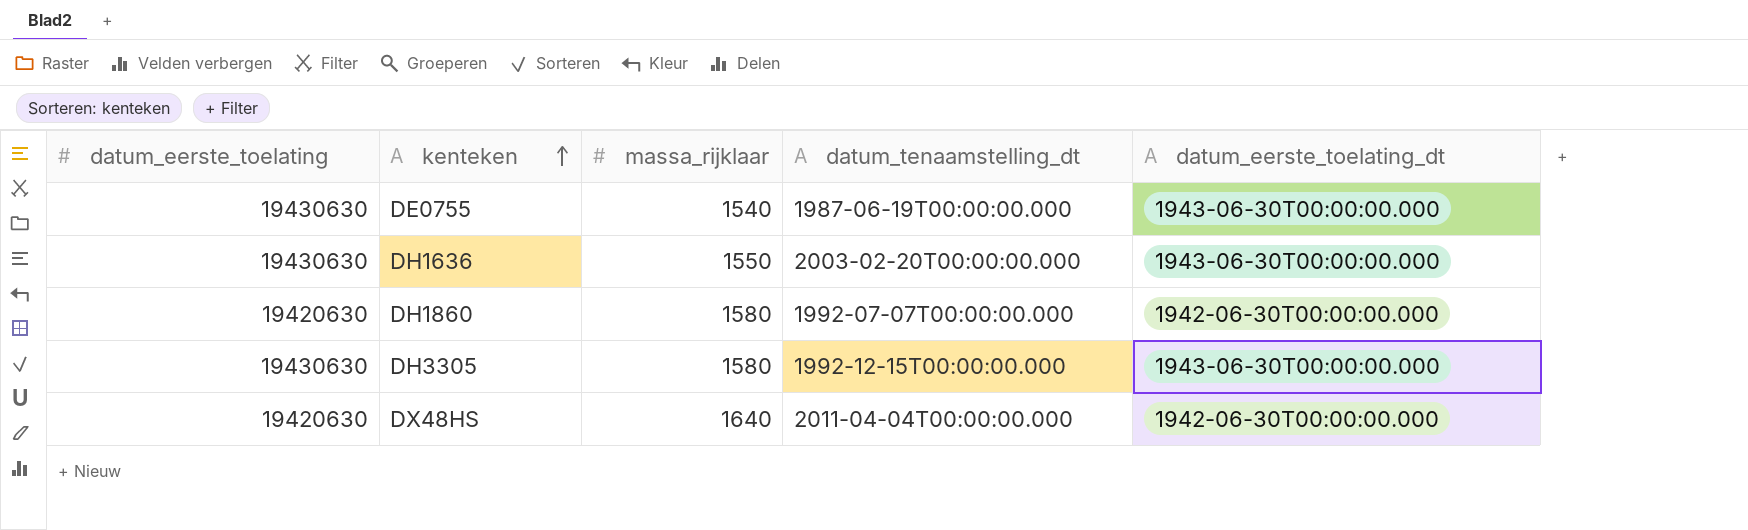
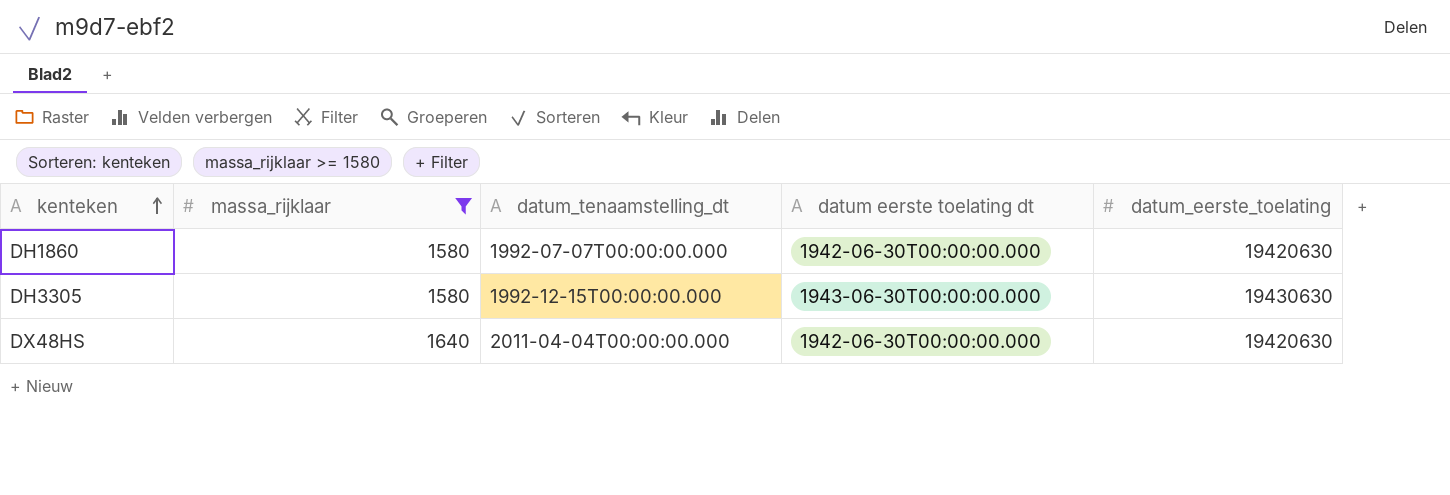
filter: none -> massa_rijklaar >= 1580
column name: datum_eerste_toelating_dt -> datum eerste toelating dt
column datum_eerste_toelating | position: 1 -> 5

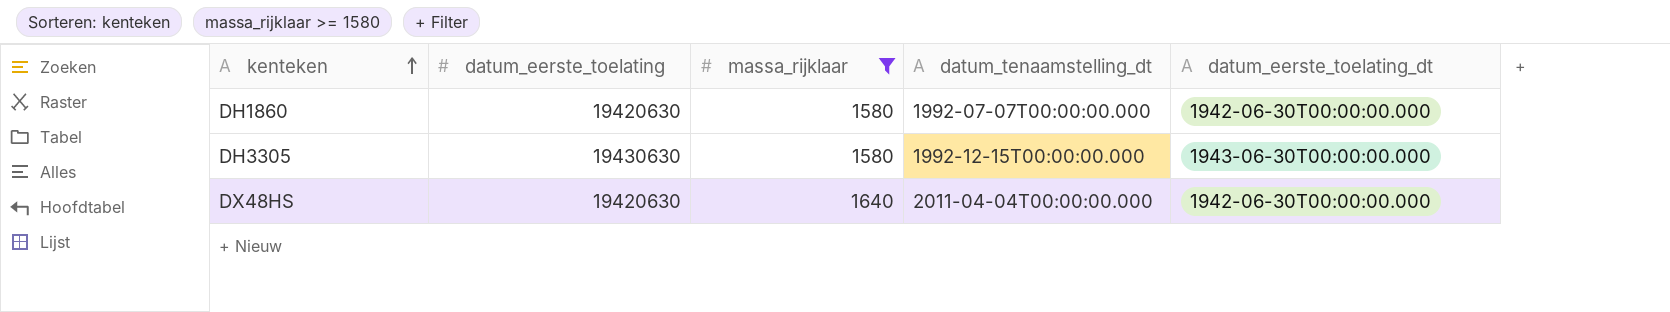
column datum_eerste_toelating | position: 5 -> 2
column name: datum eerste toelating dt -> datum_eerste_toelating_dt

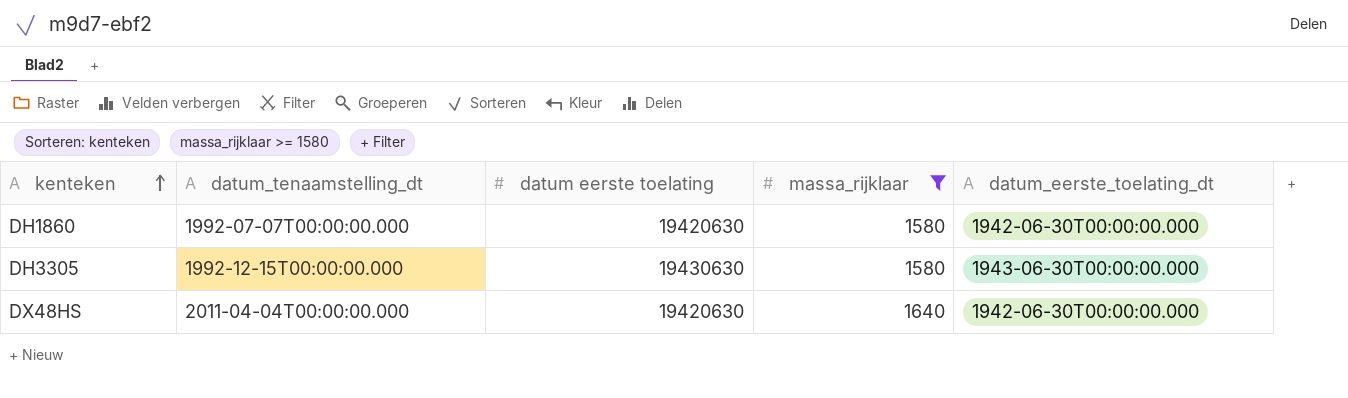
column datum_tenaamstelling_dt | position: 4 -> 2
column name: datum_eerste_toelating -> datum eerste toelating

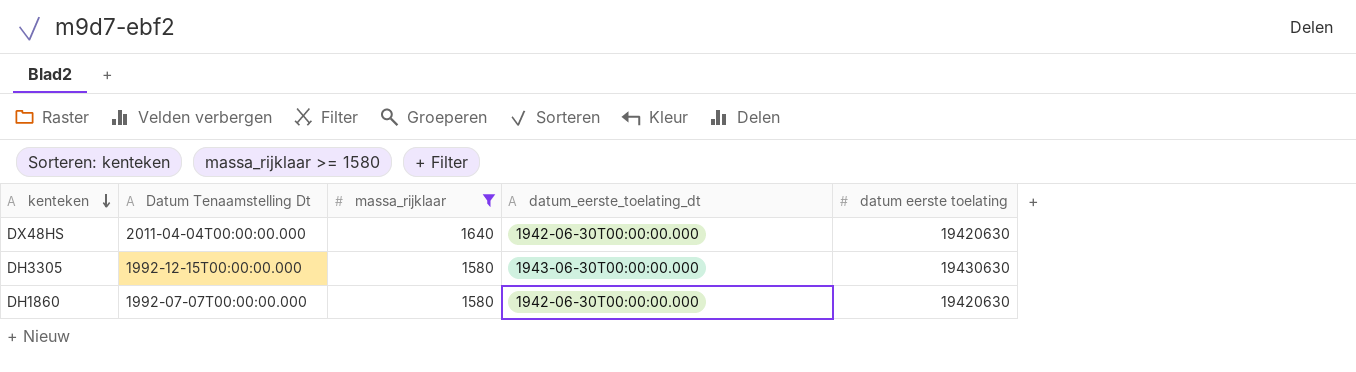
row order: kenteken ascending -> kenteken descending
column name: datum_tenaamstelling_dt -> Datum Tenaamstelling Dt
column datum eerste toelating | position: 3 -> 5

